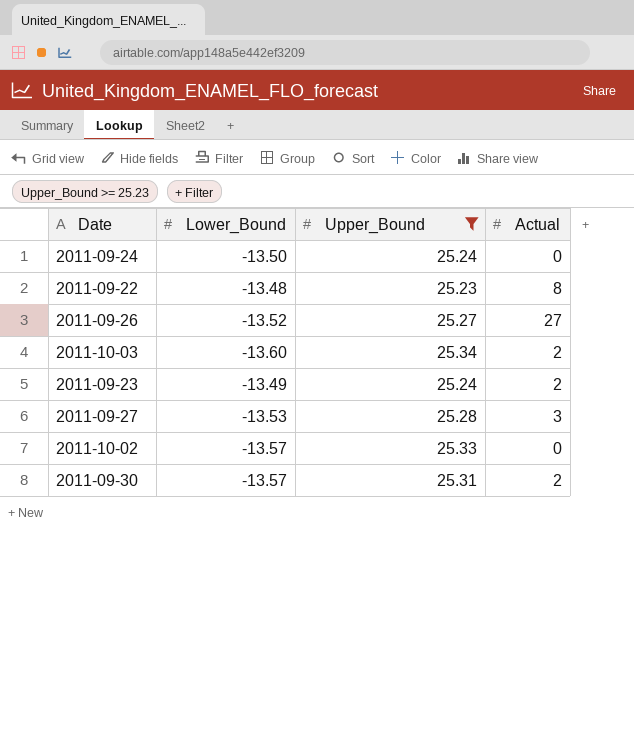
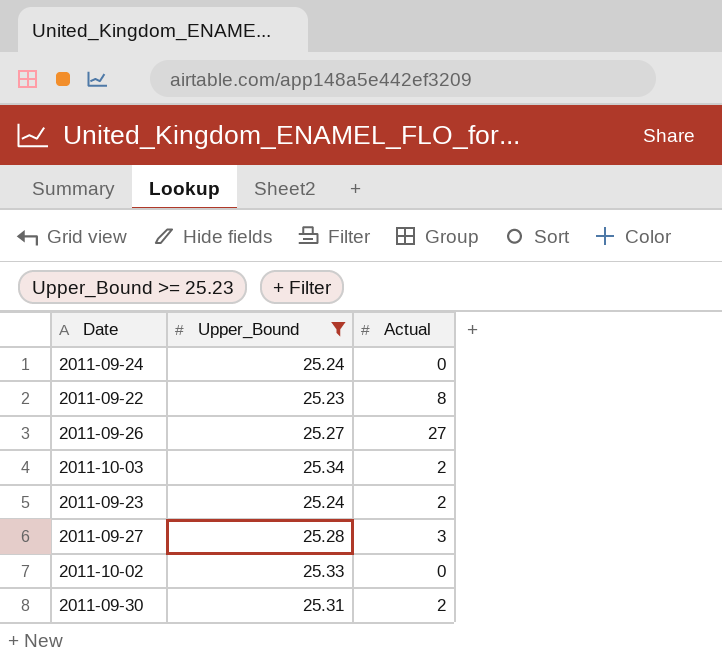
column Lower_Bound | position: 2 -> none

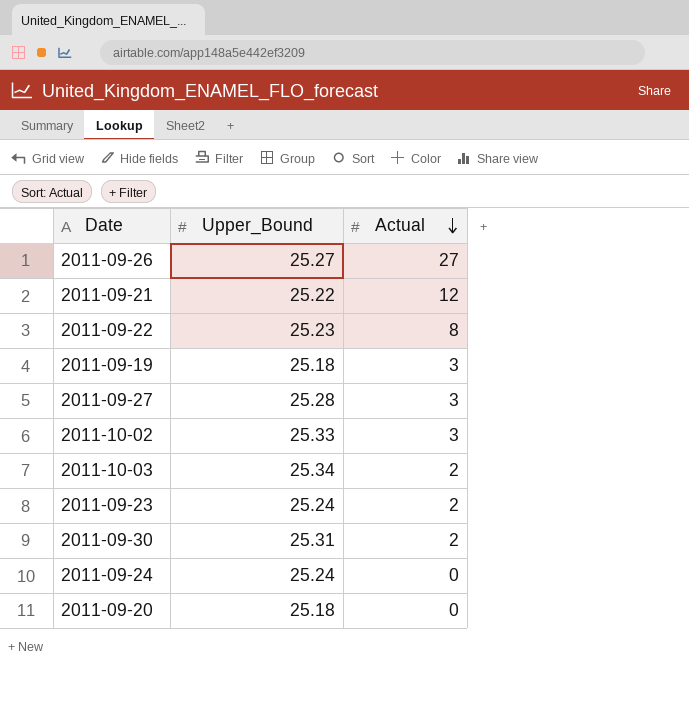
filter: Upper_Bound >= 25.23 -> none
row order: none -> Actual descending
2011-10-02 | Actual: 0 -> 3

